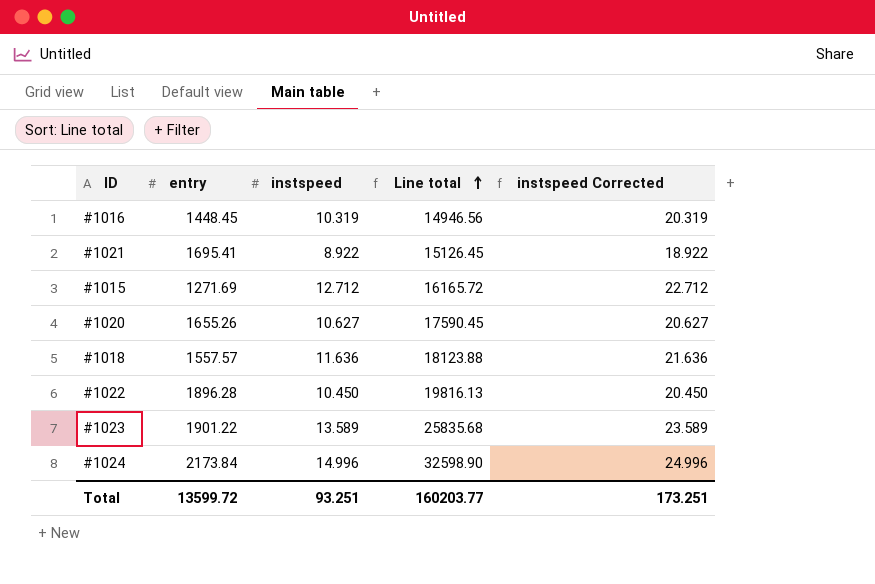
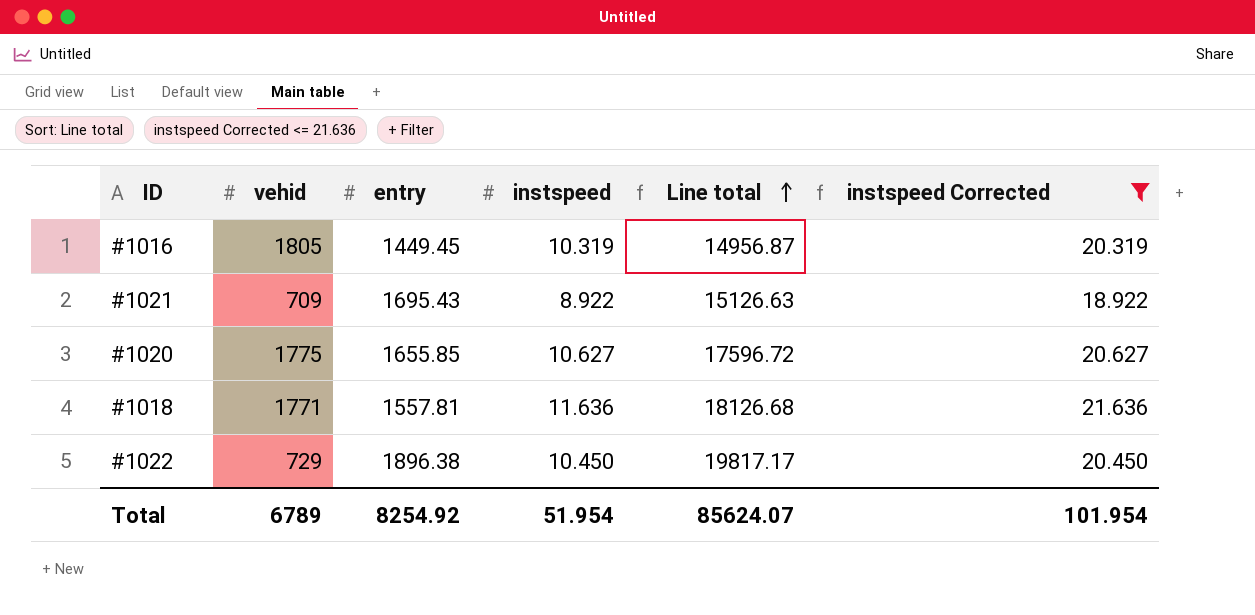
filter: none -> instspeed Corrected <= 21.636
column vehid | position: none -> 2
#1016 | entry: 1448.45 -> 1449.45
#1016 | Line total: 14946.56 -> 14956.87
#1021 | entry: 1695.41 -> 1695.43
#1021 | Line total: 15126.45 -> 15126.63
#1020 | entry: 1655.26 -> 1655.85
#1020 | Line total: 17590.45 -> 17596.72
#1018 | entry: 1557.57 -> 1557.81
#1018 | Line total: 18123.88 -> 18126.68
#1022 | entry: 1896.28 -> 1896.38
#1022 | Line total: 19816.13 -> 19817.17
Total | entry: 13599.72 -> 8254.92
Total | instspeed: 93.251 -> 51.954
Total | Line total: 160203.77 -> 85624.07
Total | instspeed Corrected: 173.251 -> 101.954

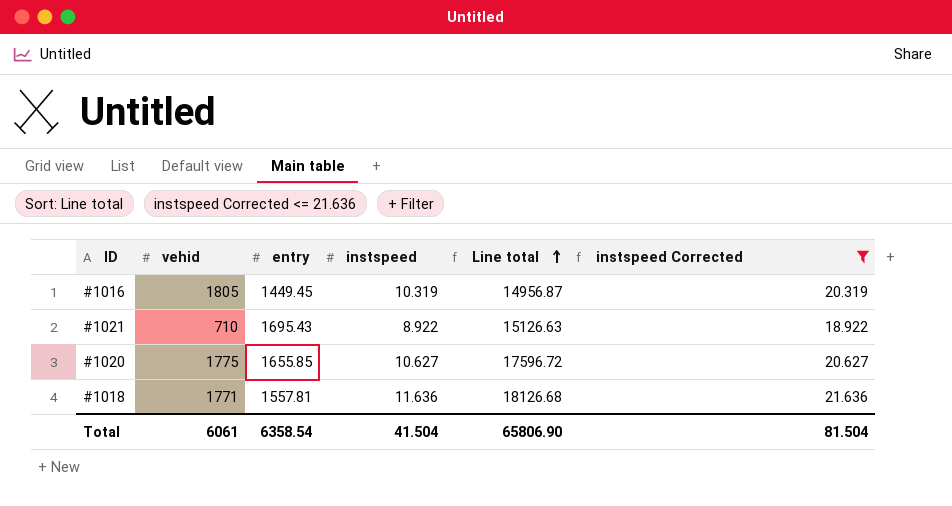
row #1022: 729 | 1896.38 | 10.450 | 19817.17 | 20.450 -> none
#1021 | vehid: 709 -> 710
Total | vehid: 6789 -> 6061
Total | entry: 8254.92 -> 6358.54
Total | instspeed: 51.954 -> 41.504
Total | Line total: 85624.07 -> 65806.90
Total | instspeed Corrected: 101.954 -> 81.504

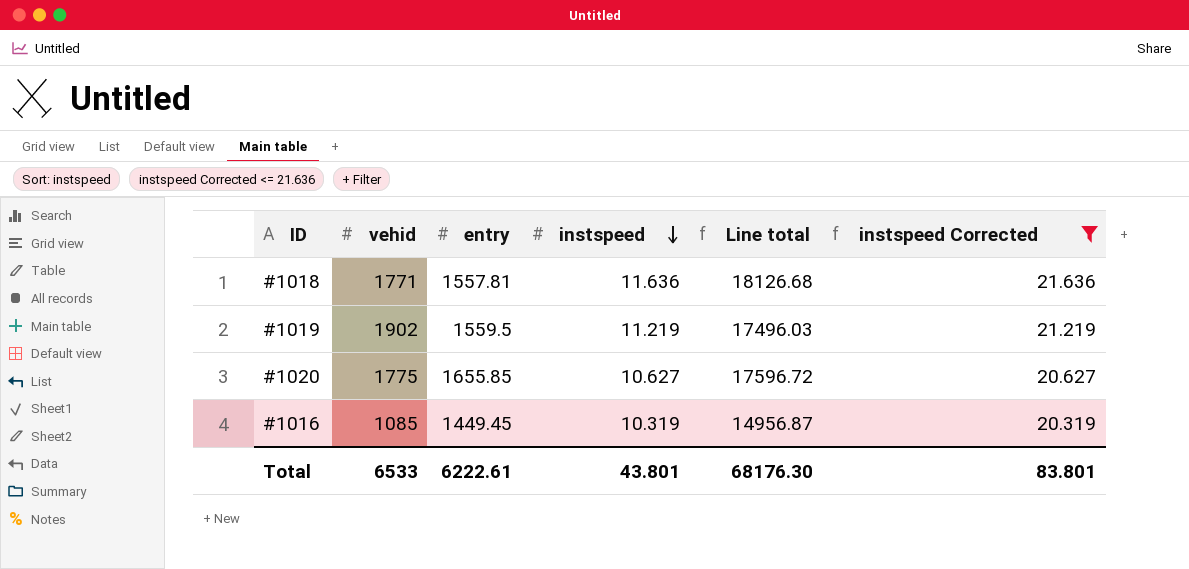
row order: Line total ascending -> instspeed descending
row #1021: 710 | 1695.43 | 8.922 | 15126.63 | 18.922 -> none
row #1019: none -> 1902 | 1559.5 | 11.219 | 17496.03 | 21.219
#1016 | vehid: 1805 -> 1085
Total | vehid: 6061 -> 6533
Total | entry: 6358.54 -> 6222.61
Total | instspeed: 41.504 -> 43.801
Total | Line total: 65806.90 -> 68176.30
Total | instspeed Corrected: 81.504 -> 83.801

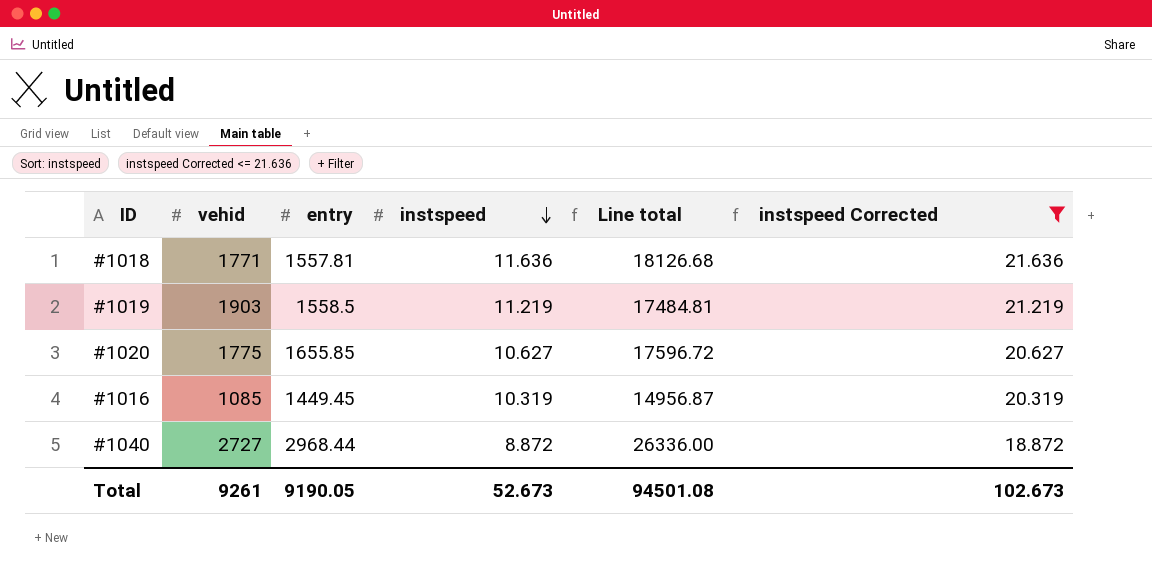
#1019 | vehid: 1902 -> 1903
#1019 | entry: 1559.5 -> 1558.5
#1019 | Line total: 17496.03 -> 17484.81
row #1040: none -> 2727 | 2968.44 | 8.872 | 26336.00 | 18.872
Total | vehid: 6533 -> 9261
Total | entry: 6222.61 -> 9190.05
Total | instspeed: 43.801 -> 52.673
Total | Line total: 68176.30 -> 94501.08
Total | instspeed Corrected: 83.801 -> 102.673

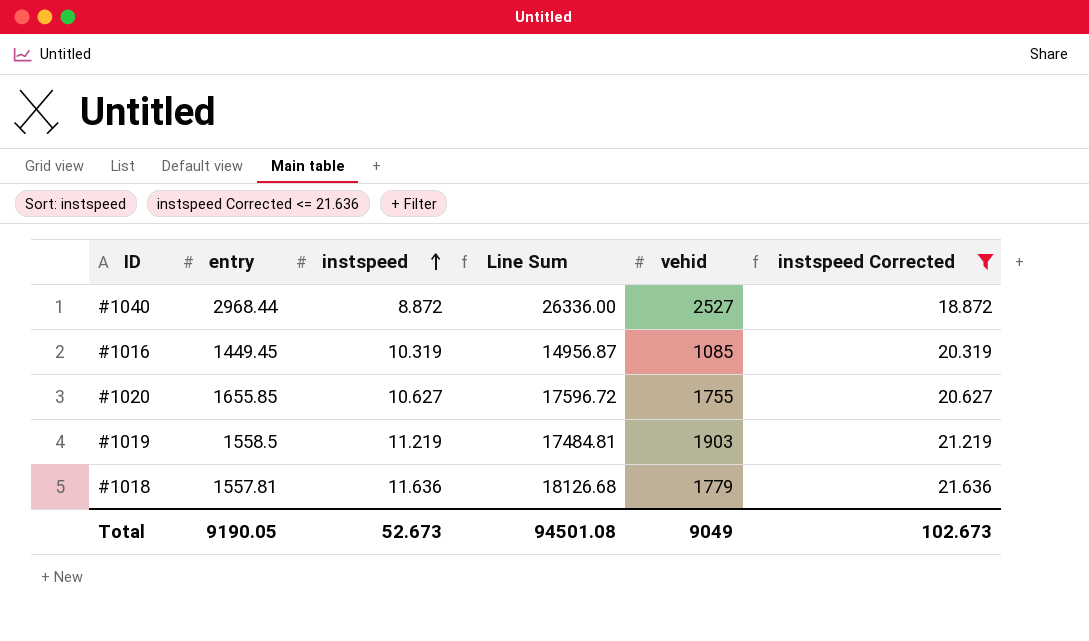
row order: instspeed descending -> instspeed ascending
column name: Line total -> Line Sum
column vehid | position: 2 -> 5
#1040 | vehid: 2727 -> 2527
#1020 | vehid: 1775 -> 1755
#1018 | vehid: 1771 -> 1779
Total | vehid: 9261 -> 9049

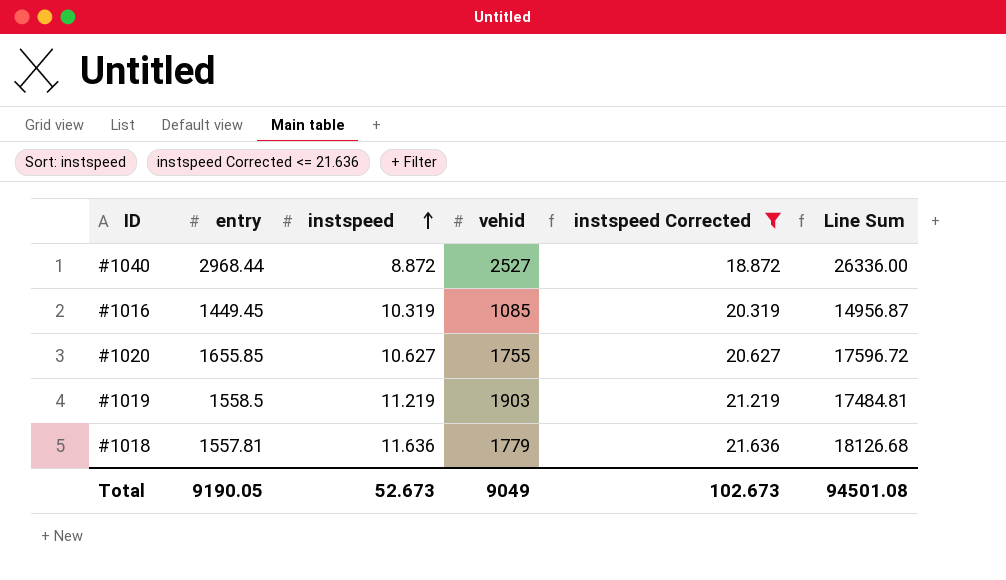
column Line Sum | position: 4 -> 6

